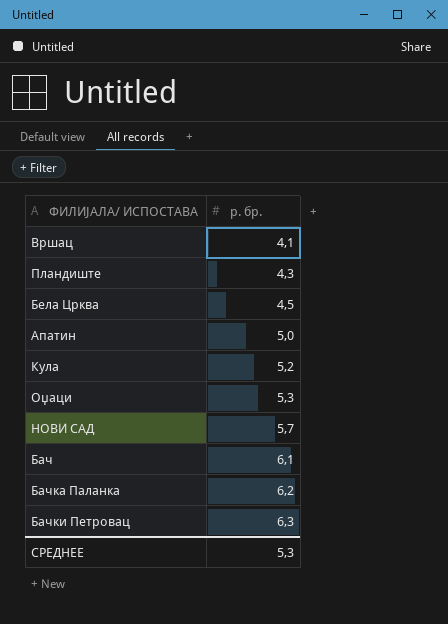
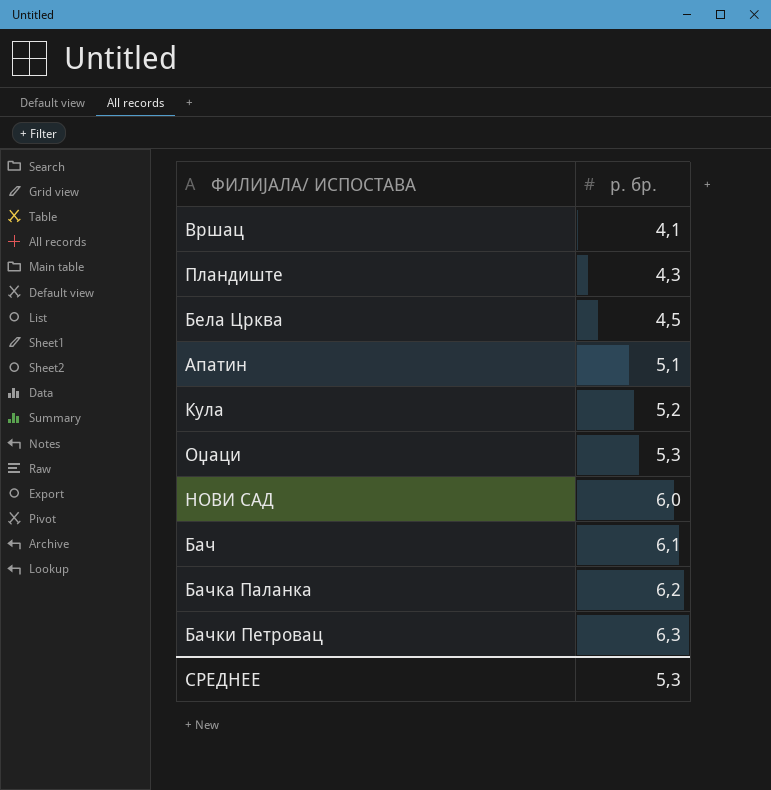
Апатин | р. бр.: 5,0 -> 5,1
НОВИ САД | р. бр.: 5,7 -> 6,0

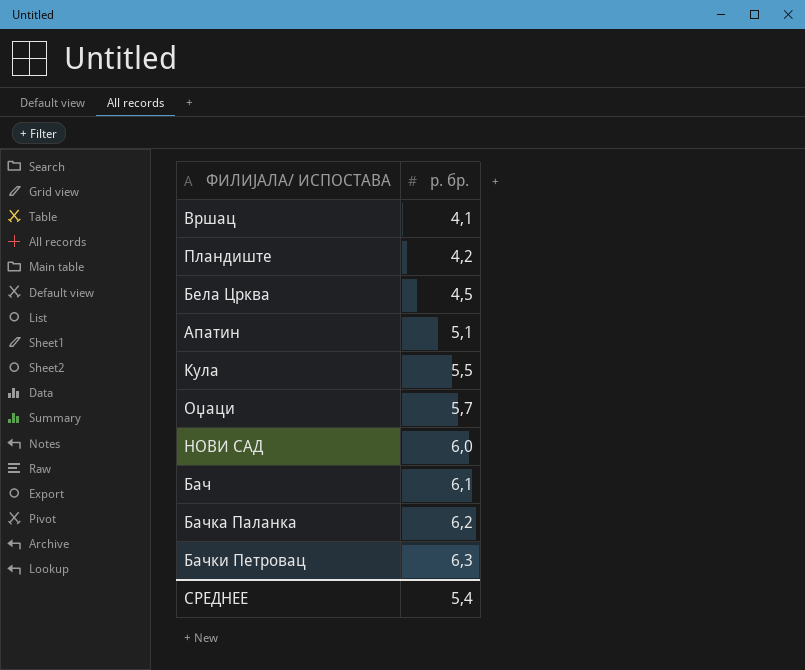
Пландиште | р. бр.: 4,3 -> 4,2
Кула | р. бр.: 5,2 -> 5,5
Оџаци | р. бр.: 5,3 -> 5,7
СРЕДНЕЕ | р. бр.: 5,3 -> 5,4

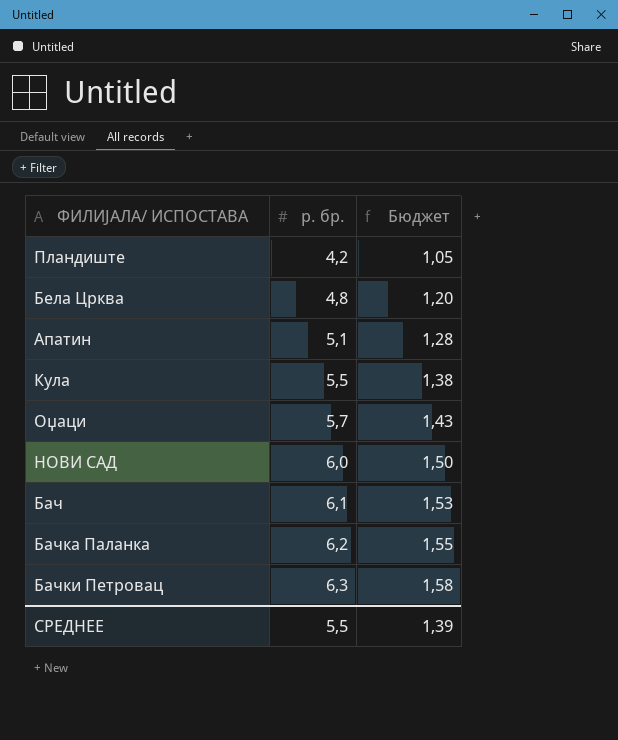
column Бюджет | formula: none -> [р. бр.] * 0,25
row Вршац: 4,1 -> none
Бела Црква | р. бр.: 4,5 -> 4,8
СРЕДНЕЕ | р. бр.: 5,4 -> 5,5

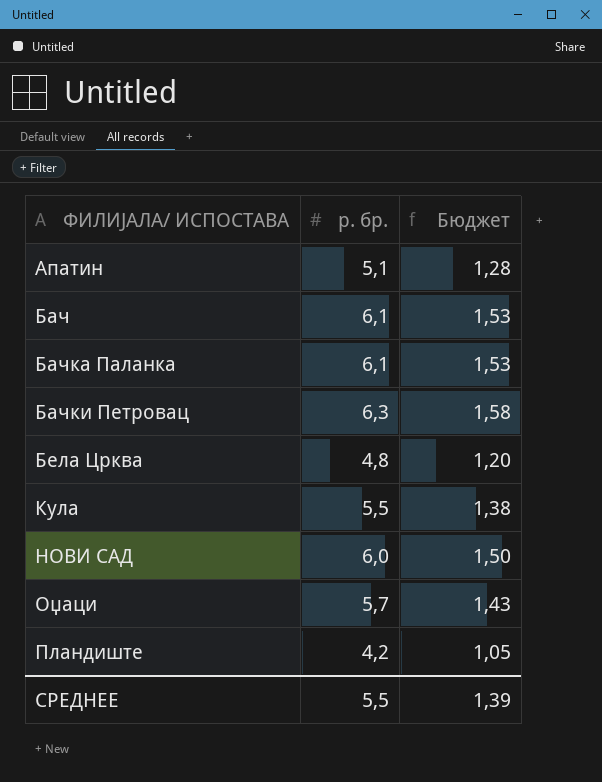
row order: р. бр. ascending -> ФИЛИЈАЛА/ ИСПОСТАВА ascending
Бачка Паланка | р. бр.: 6,2 -> 6,1
Бачка Паланка | Бюджет: 1,55 -> 1,53

